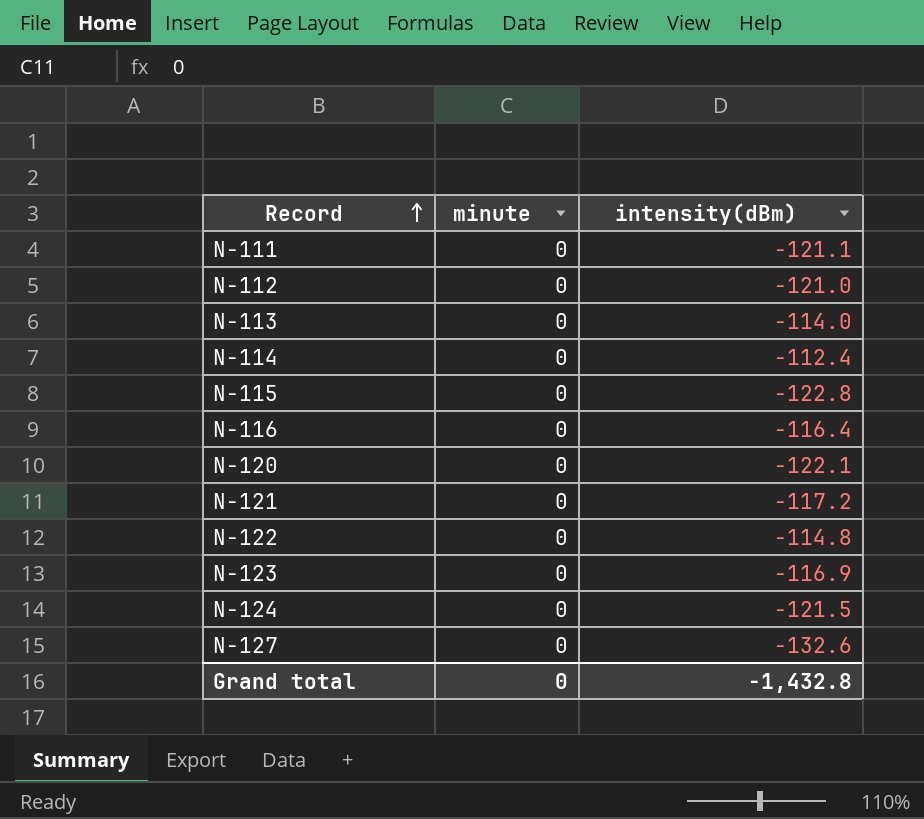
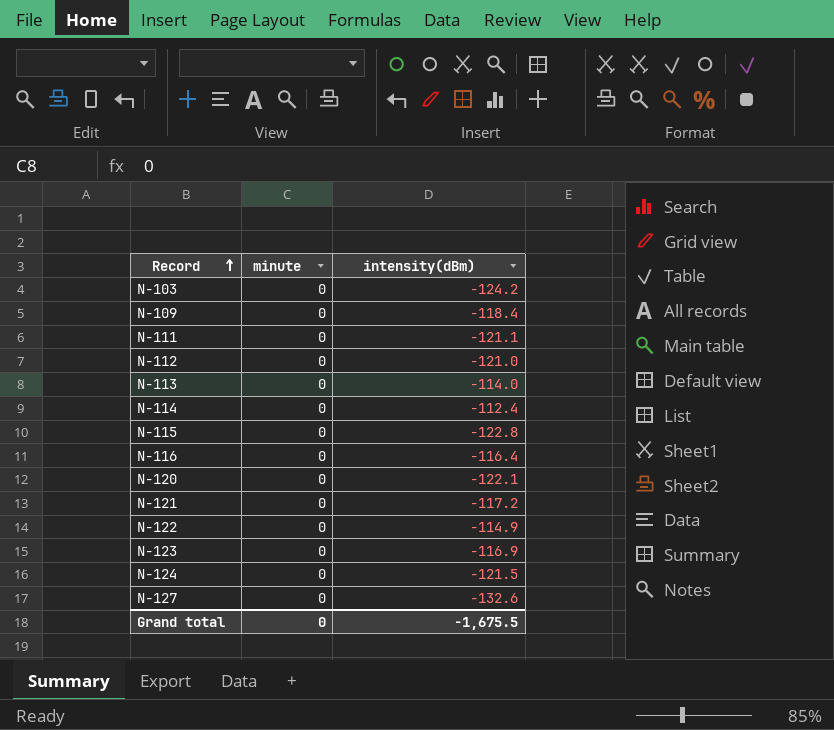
row N-103: none -> 0 | -124.2
row N-109: none -> 0 | -118.4
N-122 | intensity(dBm): -114.8 -> -114.9
Grand total | intensity(dBm): -1,432.8 -> -1,675.5

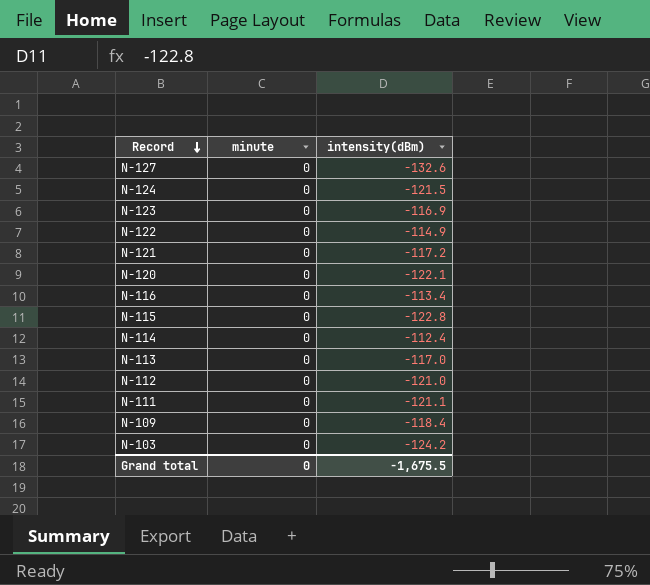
row order: Record ascending -> Record descending
N-116 | intensity(dBm): -116.4 -> -113.4
N-113 | intensity(dBm): -114.0 -> -117.0

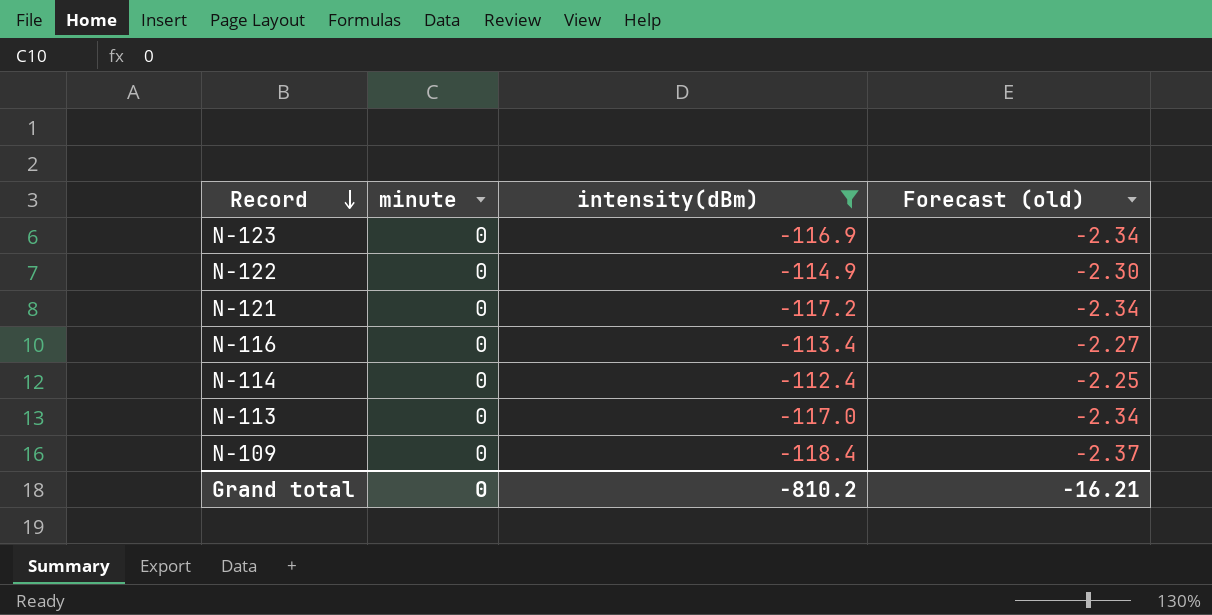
filter: none -> intensity(dBm) >= -118.4
column Forecast (old) | formula: none -> [intensity(dBm)] * 0.02
Grand total | intensity(dBm): -1,675.5 -> -810.2

